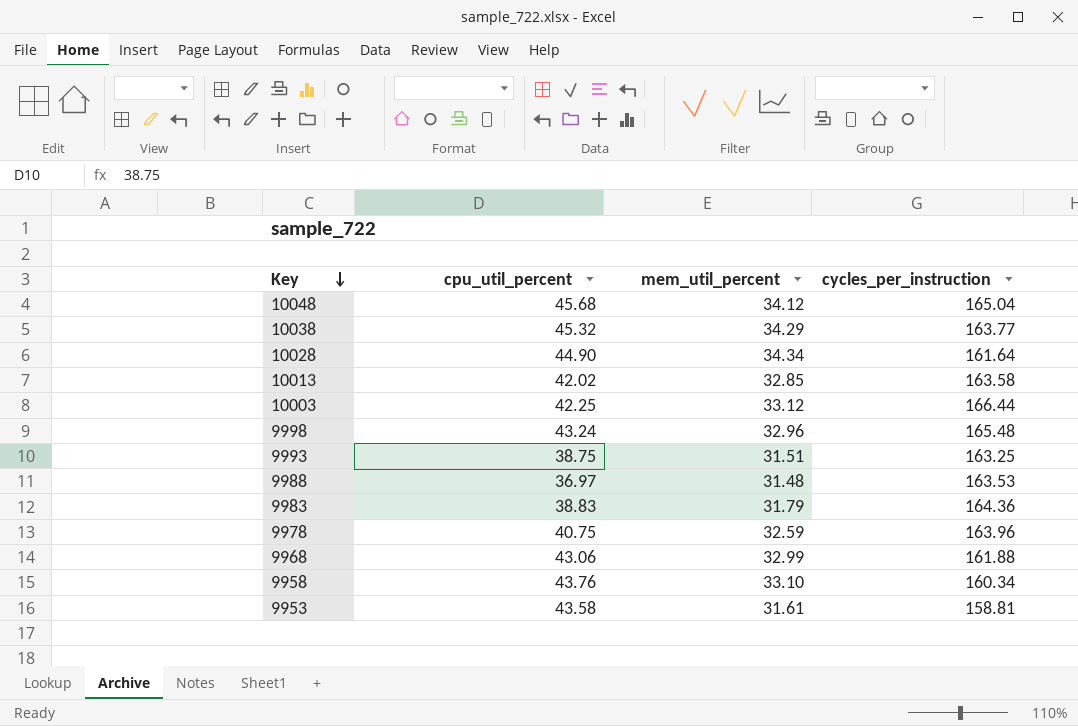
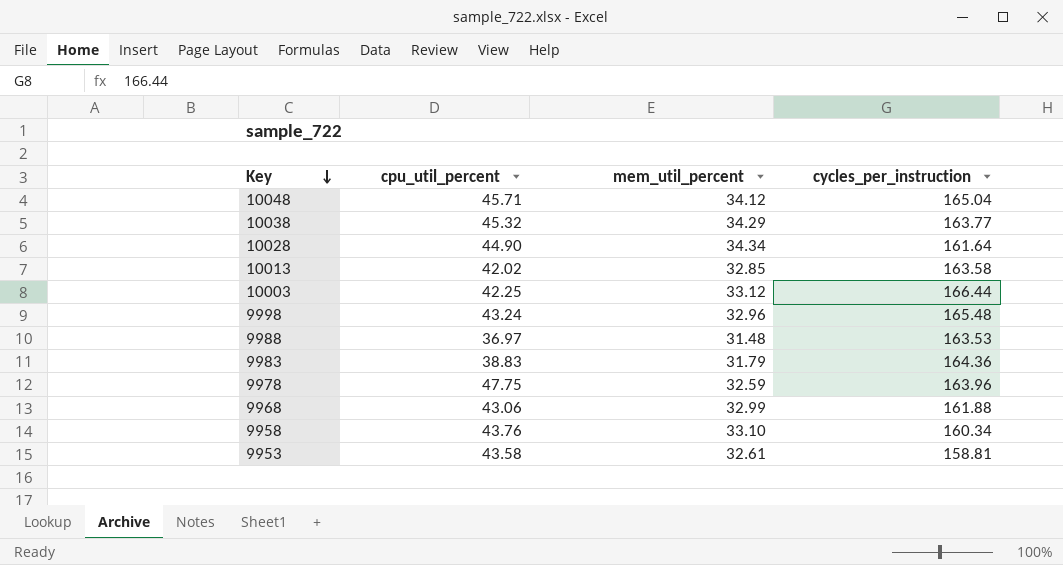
row 9993: 38.75 | 31.51 | 163.25 -> none
10048 | cpu_util_percent: 45.68 -> 45.71
9978 | cpu_util_percent: 40.75 -> 47.75
9953 | mem_util_percent: 31.61 -> 32.61

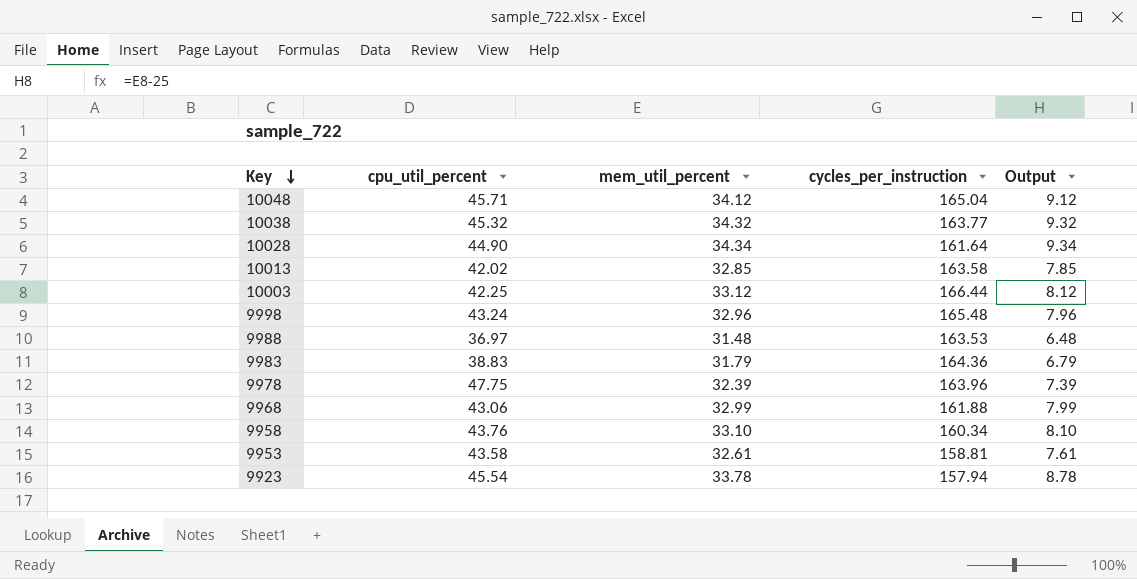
column Output | formula: none -> [mem_util_percent] - 25
10038 | mem_util_percent: 34.29 -> 34.32
9978 | mem_util_percent: 32.59 -> 32.39
row 9923: none -> 45.54 | 33.78 | 157.94 | 8.78

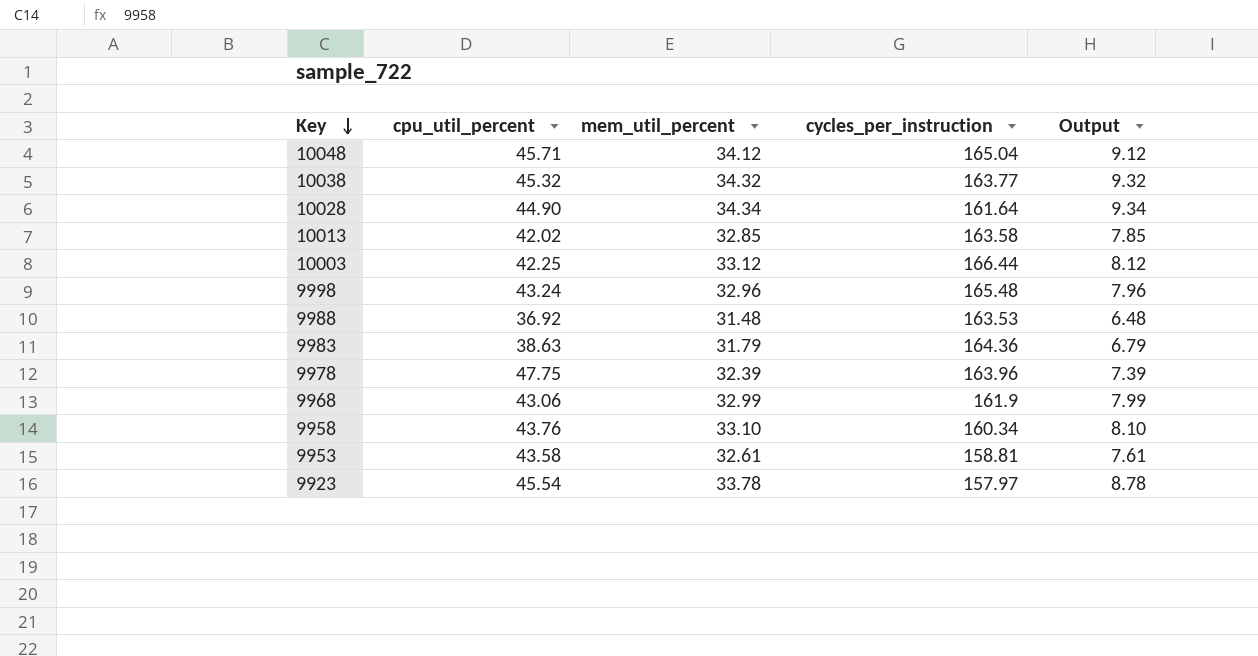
9988 | cpu_util_percent: 36.97 -> 36.92
9983 | cpu_util_percent: 38.83 -> 38.63
9968 | cycles_per_instruction: 161.88 -> 161.9
9923 | cycles_per_instruction: 157.94 -> 157.97

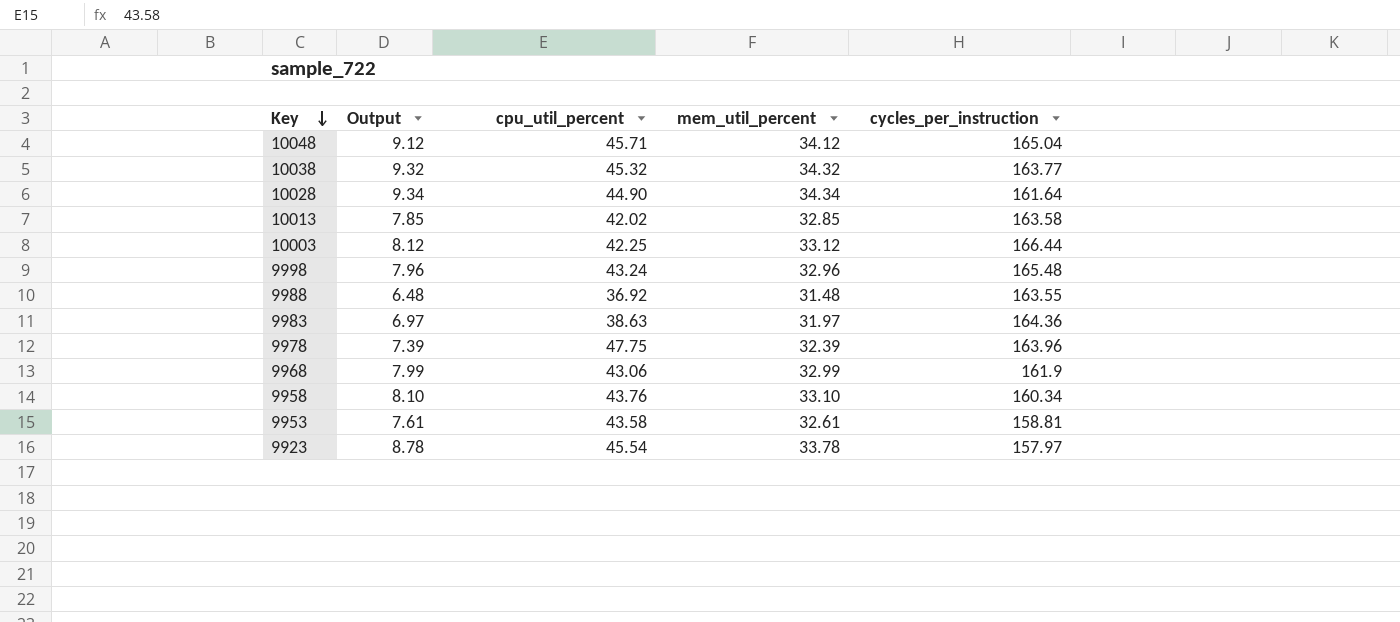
column Output | position: 5 -> 2
9988 | cycles_per_instruction: 163.53 -> 163.55
9983 | Output: 6.79 -> 6.97
9983 | mem_util_percent: 31.79 -> 31.97

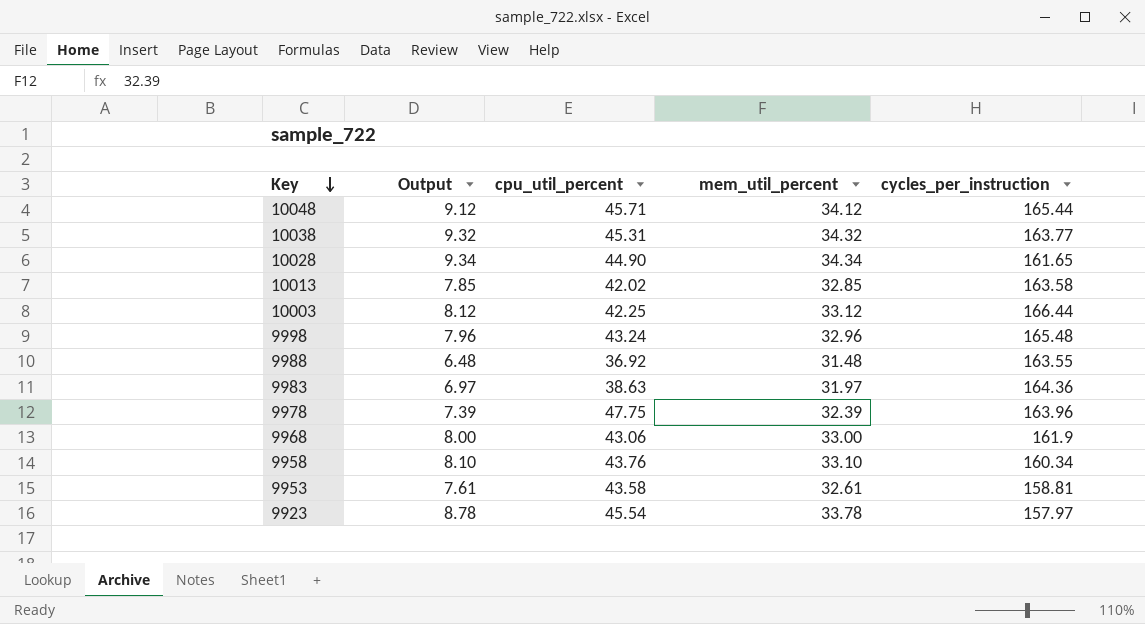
10048 | cycles_per_instruction: 165.04 -> 165.44
10038 | cpu_util_percent: 45.32 -> 45.31
10028 | cycles_per_instruction: 161.64 -> 161.65
9968 | Output: 7.99 -> 8.00
9968 | mem_util_percent: 32.99 -> 33.00

